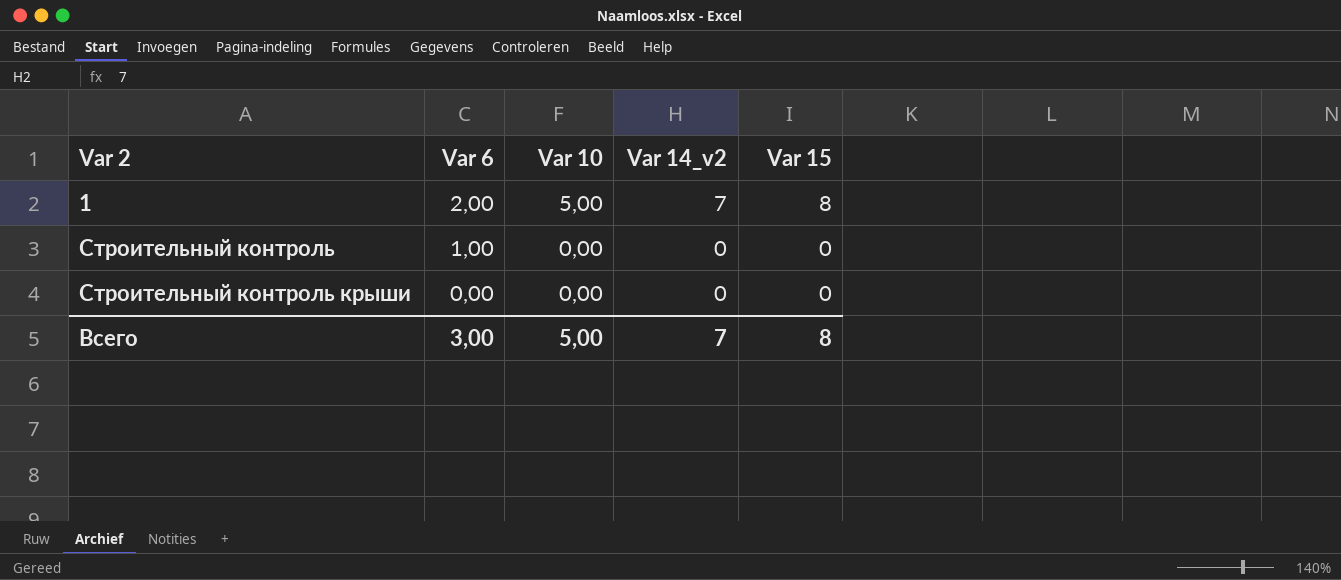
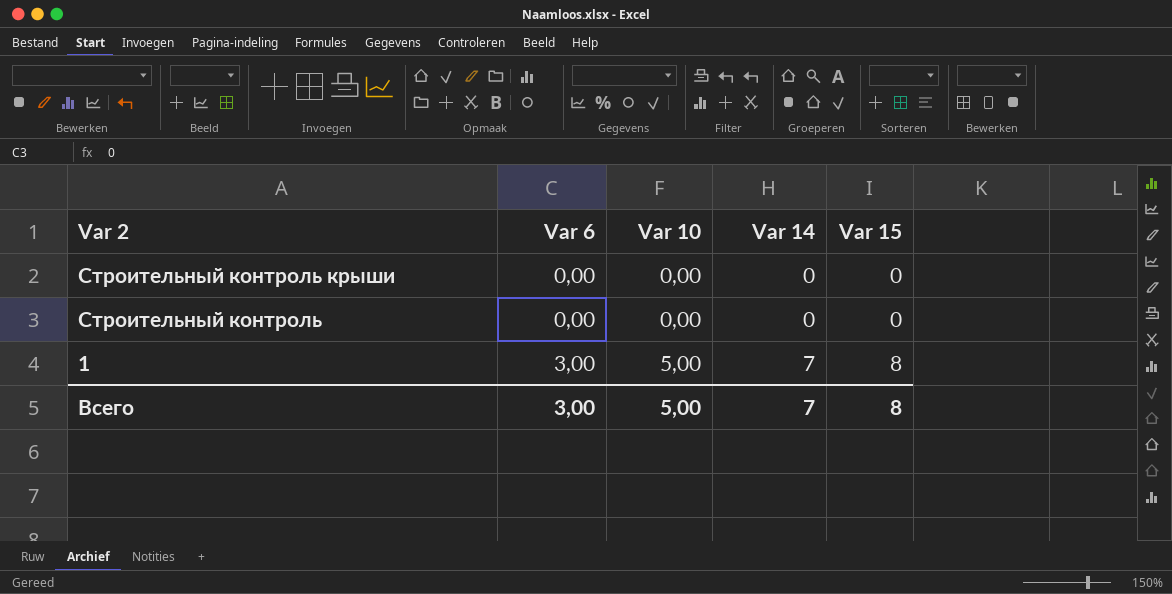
row order: Var 2 ascending -> Var 2 descending
column name: Var 14_v2 -> Var 14
Строительный контроль | Var 6: 1,00 -> 0,00
1 | Var 6: 2,00 -> 3,00

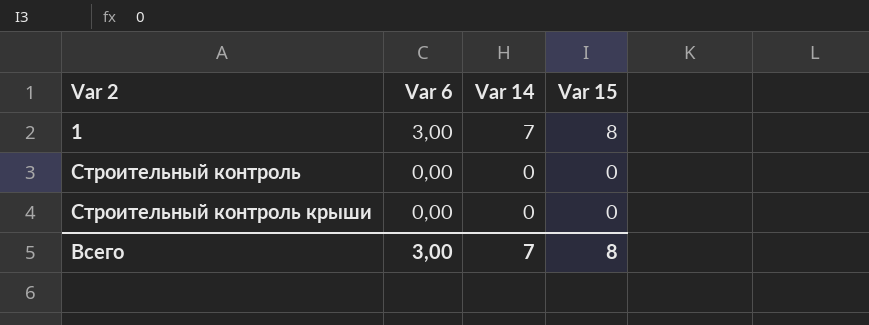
row order: Var 2 descending -> Var 2 ascending
column Var 10 | position: 3 -> none

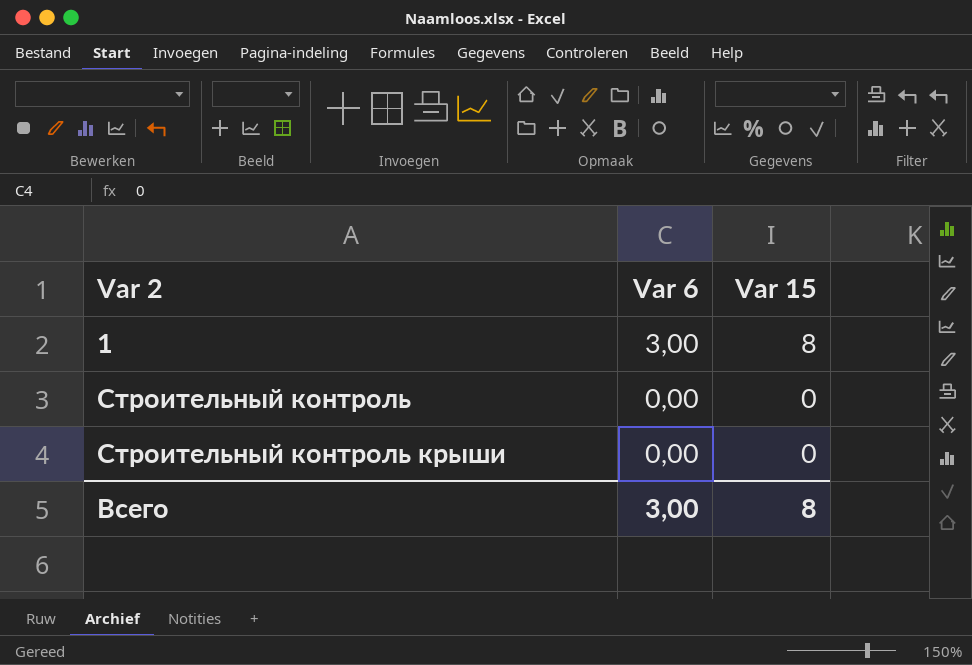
column Var 14 | position: 3 -> none

